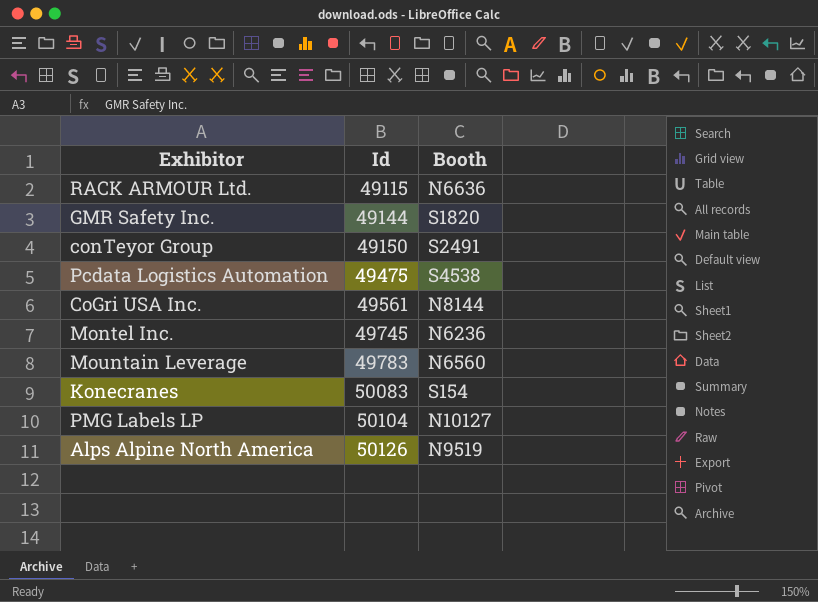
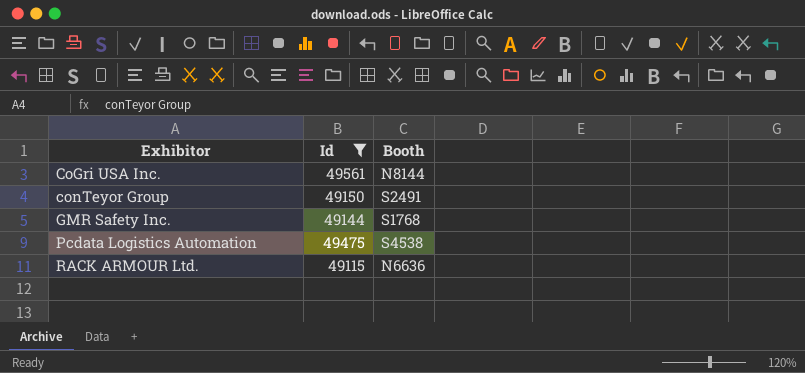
filter: none -> Id <= 49561
row order: Id ascending -> Exhibitor ascending
GMR Safety Inc. | Booth: S1820 -> S1768

